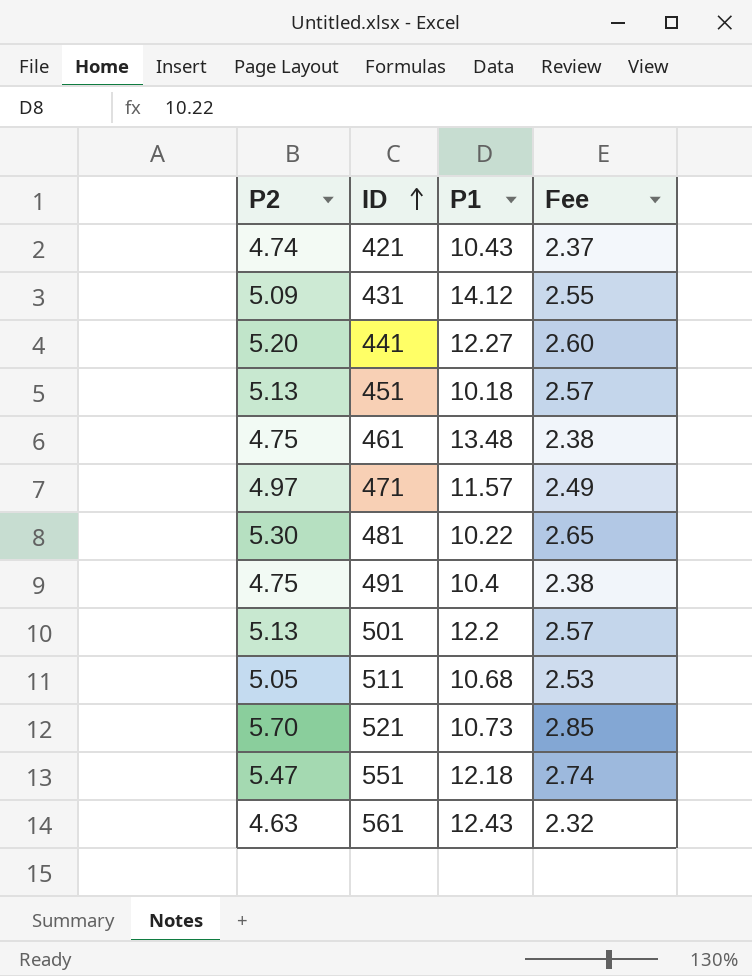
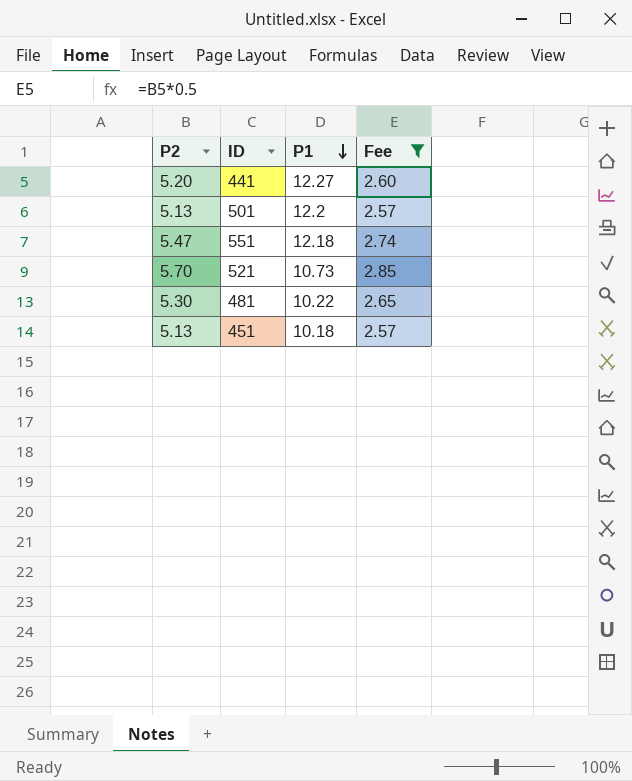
filter: none -> Fee >= 2.57
row order: ID ascending -> P1 descending

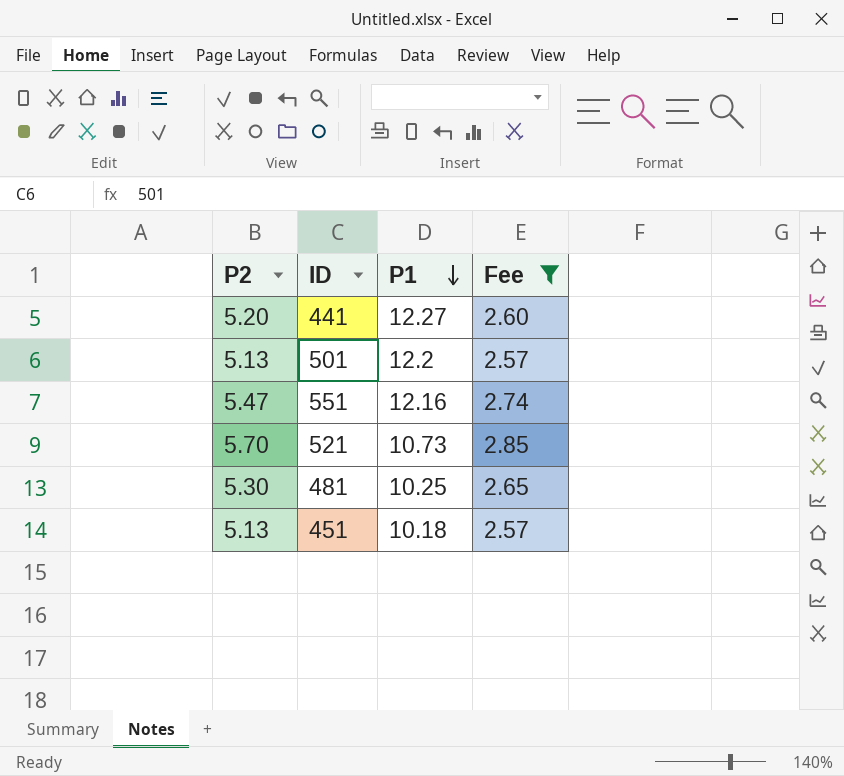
551 | P1: 12.18 -> 12.16
481 | P1: 10.22 -> 10.25

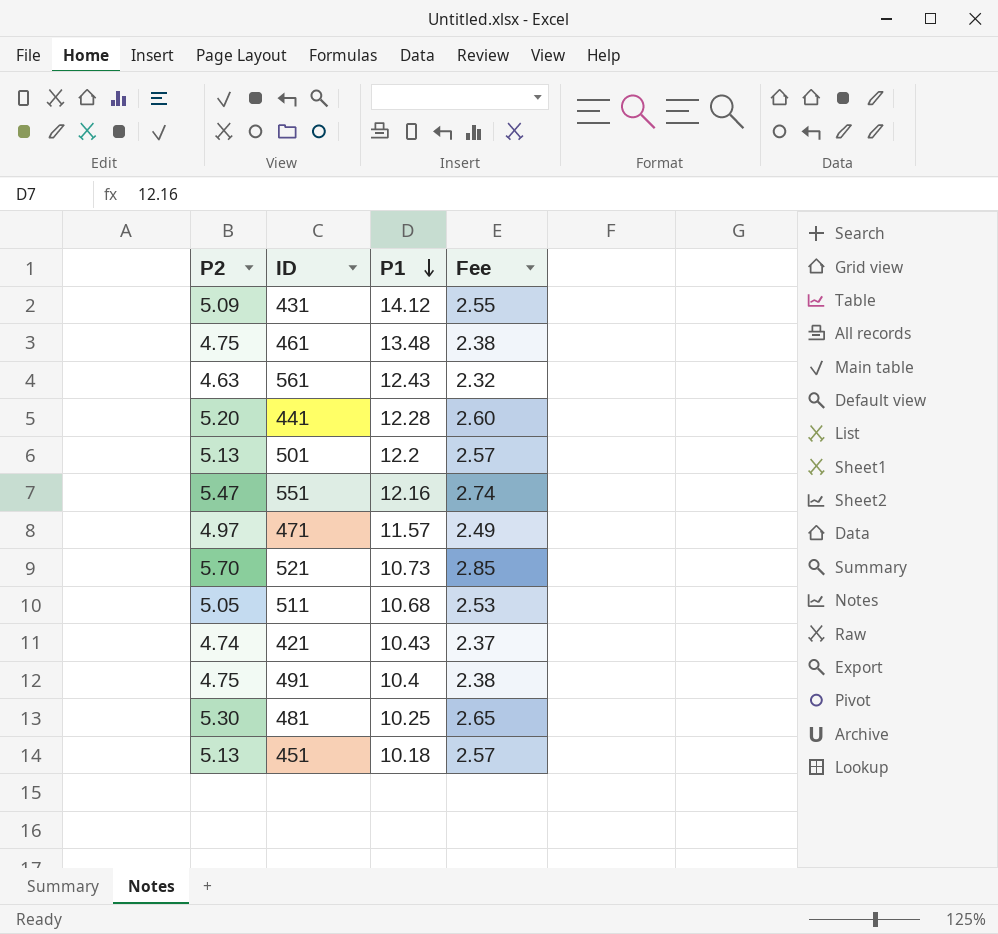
filter: Fee >= 2.57 -> none
441 | P1: 12.27 -> 12.28

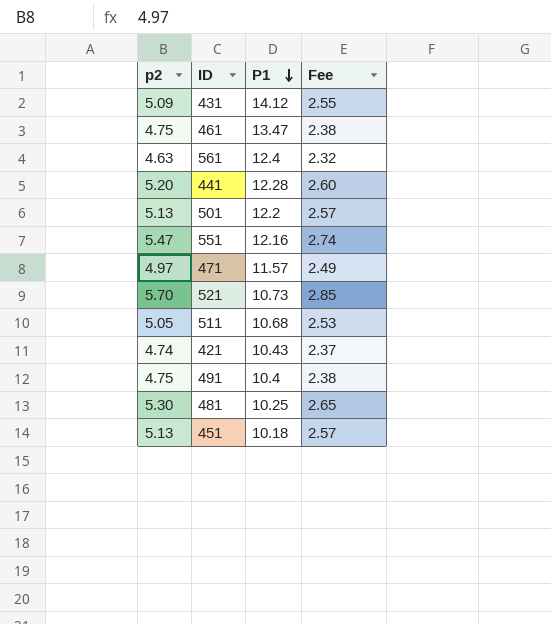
column name: P2 -> p2
461 | P1: 13.48 -> 13.47
561 | P1: 12.43 -> 12.4

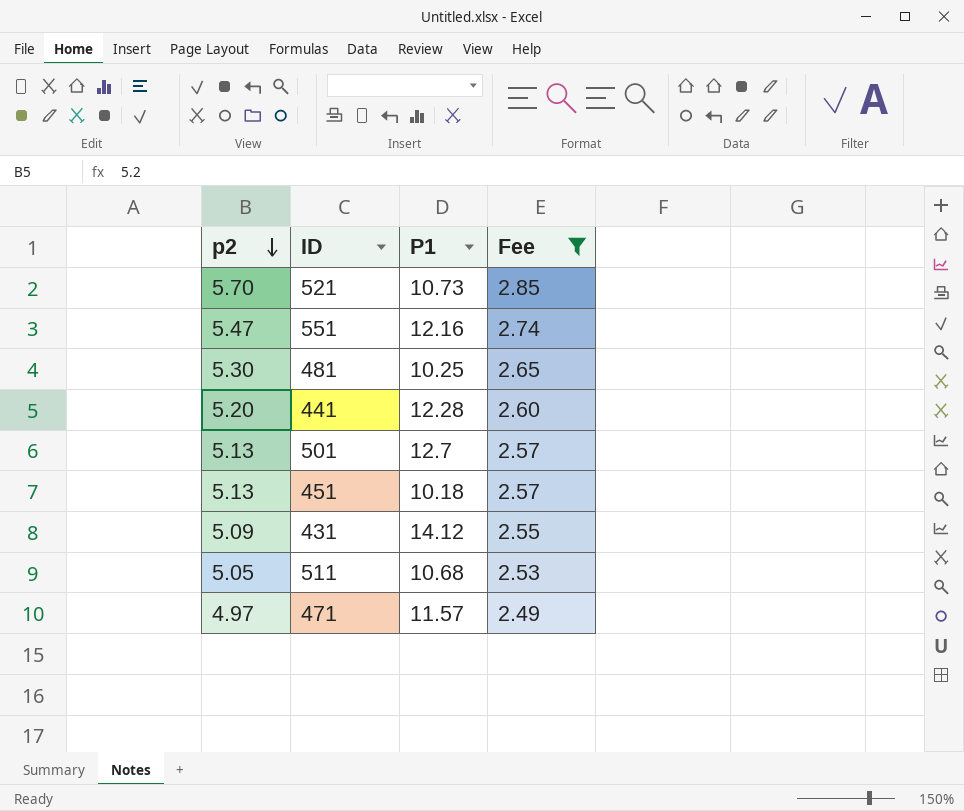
filter: none -> Fee >= 2.49
row order: P1 descending -> p2 descending
501 | P1: 12.2 -> 12.7

